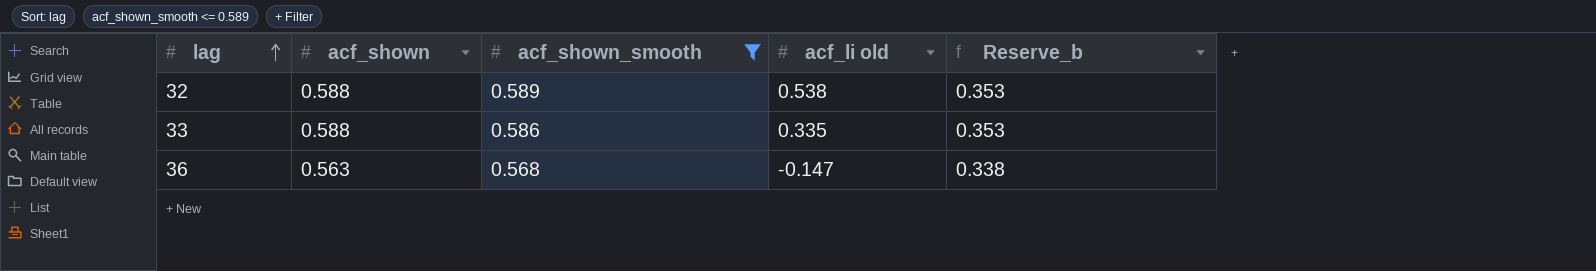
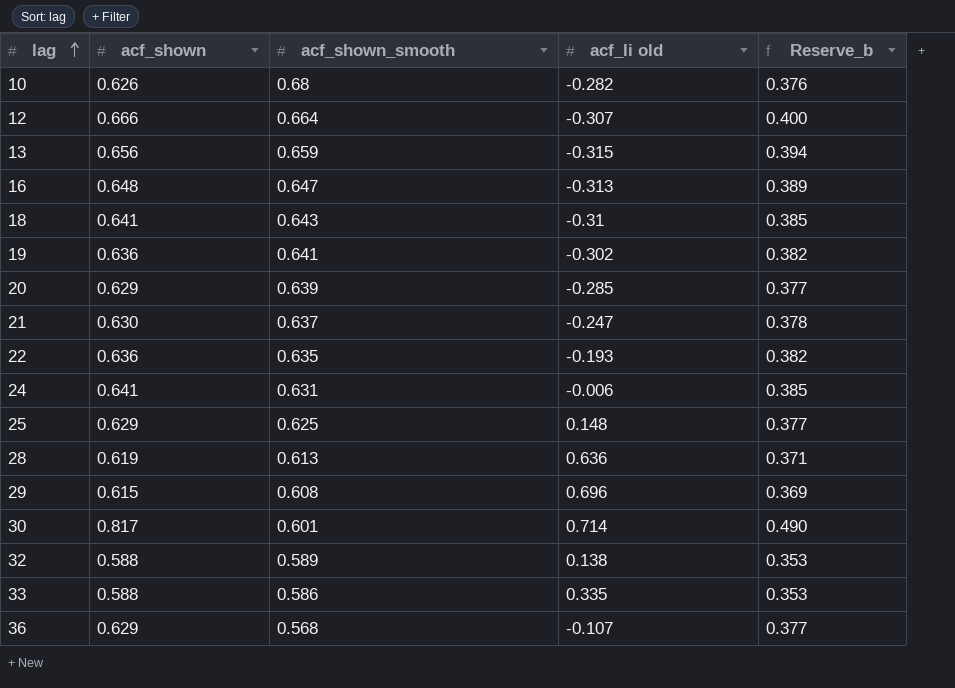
filter: acf_shown_smooth <= 0.589 -> none
32 | acf_li old: 0.538 -> 0.138
36 | acf_shown: 0.563 -> 0.629
36 | acf_li old: -0.147 -> -0.107
36 | Reserve_b: 0.338 -> 0.377

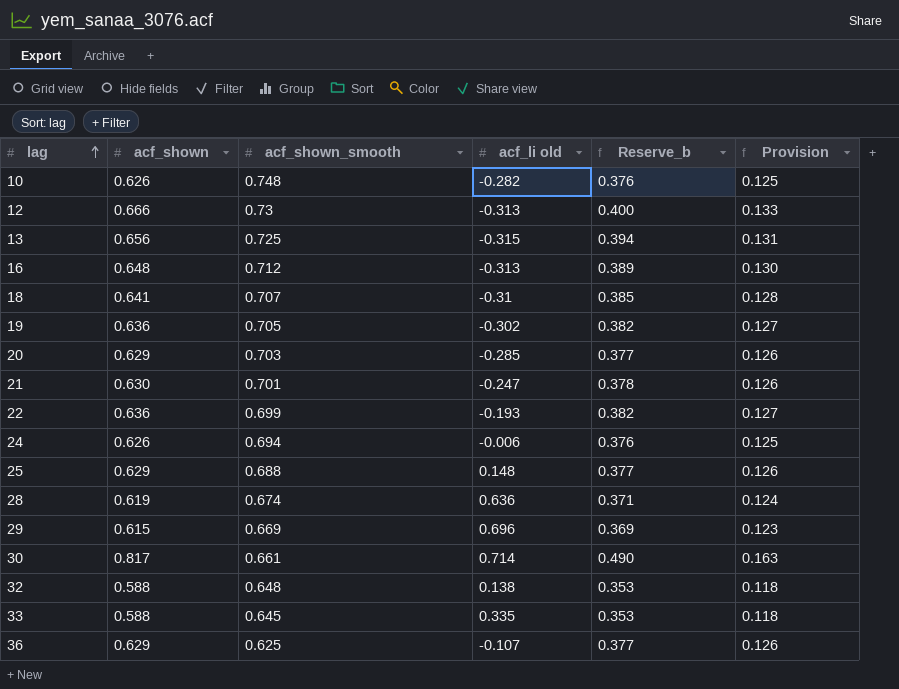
column Provision | formula: none -> [acf_shown] * 0.2
10 | acf_shown_smooth: 0.68 -> 0.748
12 | acf_shown_smooth: 0.664 -> 0.73
12 | acf_li old: -0.307 -> -0.313
13 | acf_shown_smooth: 0.659 -> 0.725
16 | acf_shown_smooth: 0.647 -> 0.712
18 | acf_shown_smooth: 0.643 -> 0.707
19 | acf_shown_smooth: 0.641 -> 0.705
20 | acf_shown_smooth: 0.639 -> 0.703
21 | acf_shown_smooth: 0.637 -> 0.701
22 | acf_shown_smooth: 0.635 -> 0.699
24 | acf_shown: 0.641 -> 0.626
24 | acf_shown_smooth: 0.631 -> 0.694
24 | Reserve_b: 0.385 -> 0.376
25 | acf_shown_smooth: 0.625 -> 0.688
28 | acf_shown_smooth: 0.613 -> 0.674
29 | acf_shown_smooth: 0.608 -> 0.669
30 | acf_shown_smooth: 0.601 -> 0.661
32 | acf_shown_smooth: 0.589 -> 0.648
33 | acf_shown_smooth: 0.586 -> 0.645
36 | acf_shown_smooth: 0.568 -> 0.625

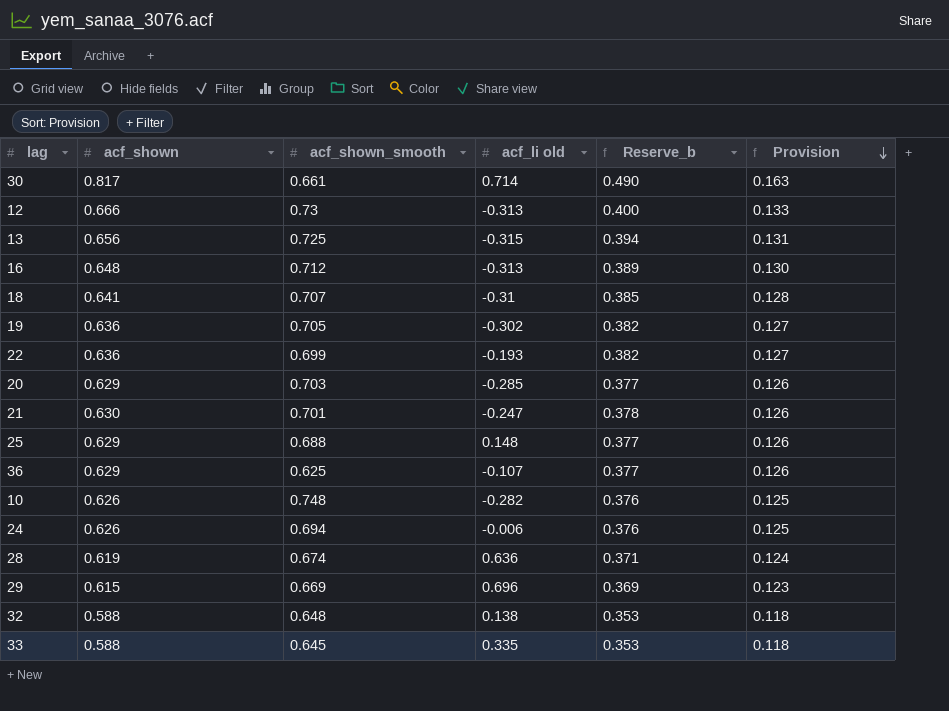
row order: lag ascending -> Provision descending

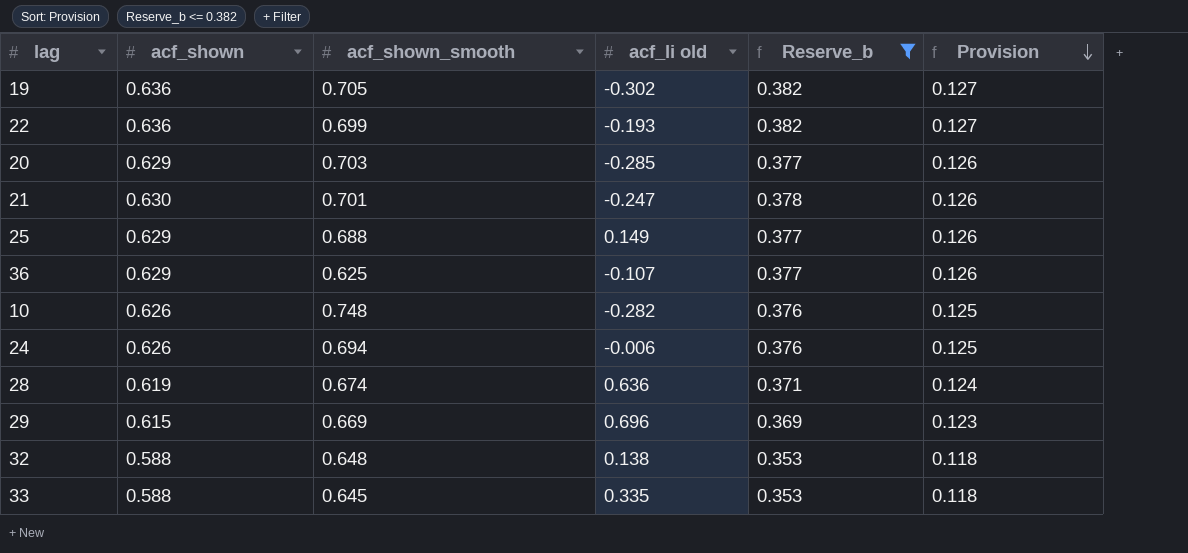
filter: none -> Reserve_b <= 0.382
25 | acf_li old: 0.148 -> 0.149

